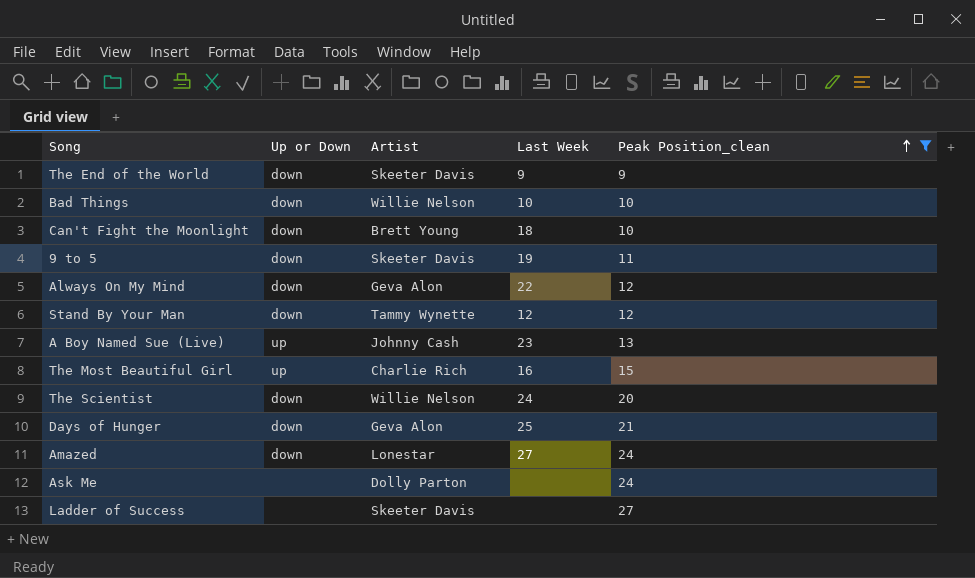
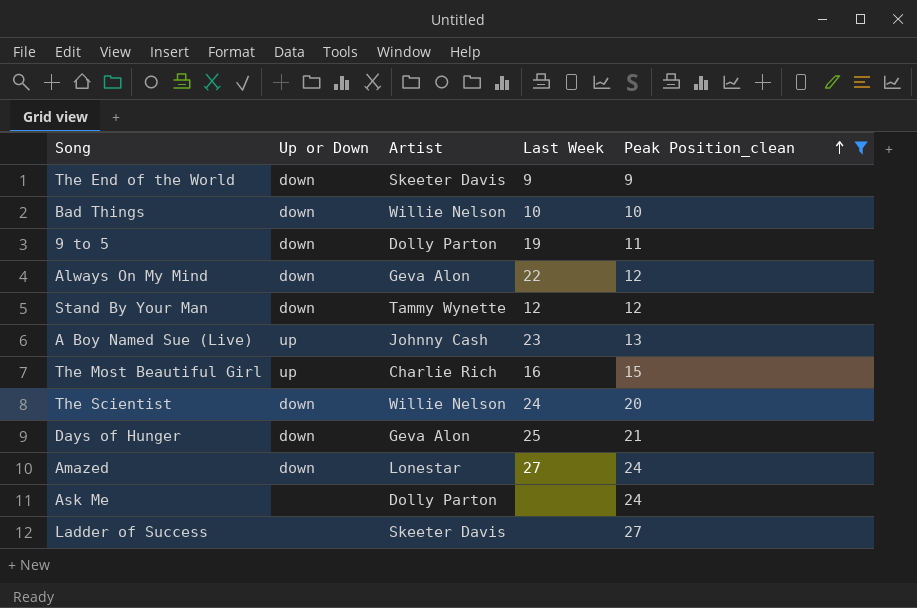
row Can't Fight the Moonlight: down | Brett Young | 18 | 10 -> none
9 to 5 | Artist: Skeeter Davis -> Dolly Parton

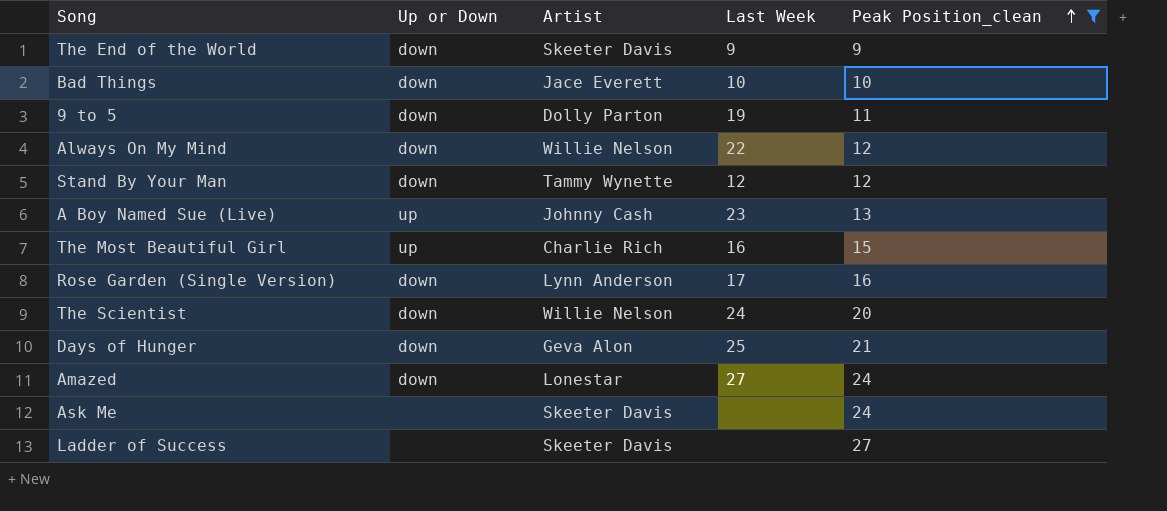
Bad Things | Artist: Willie Nelson -> Jace Everett
Always On My Mind | Artist: Geva Alon -> Willie Nelson
row Rose Garden (Single Version): none -> down | Lynn Anderson | 17 | 16
Ask Me | Artist: Dolly Parton -> Skeeter Davis

